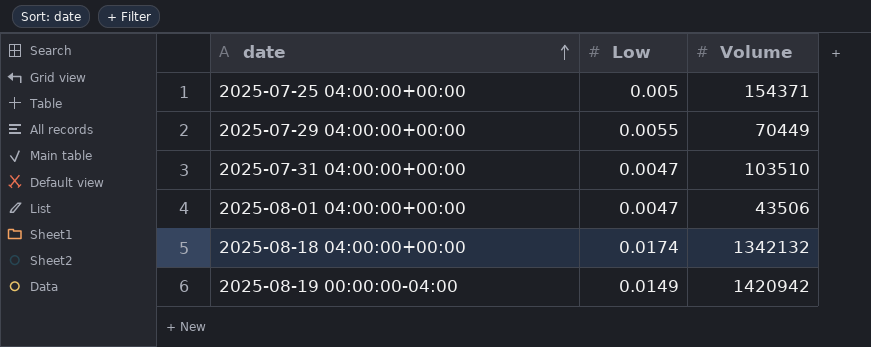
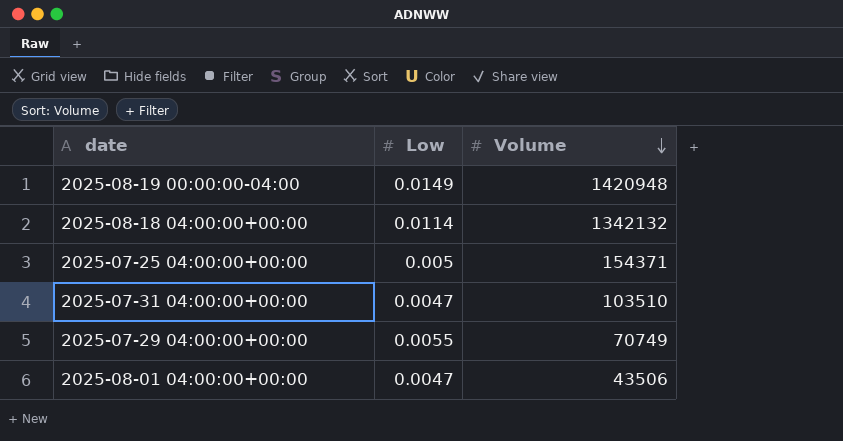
row order: date ascending -> Volume descending
2025-08-19 00:00:00-04:00 | Volume: 1420942 -> 1420948
2025-08-18 04:00:00+00:00 | Low: 0.0174 -> 0.0114
2025-07-29 04:00:00+00:00 | Volume: 70449 -> 70749

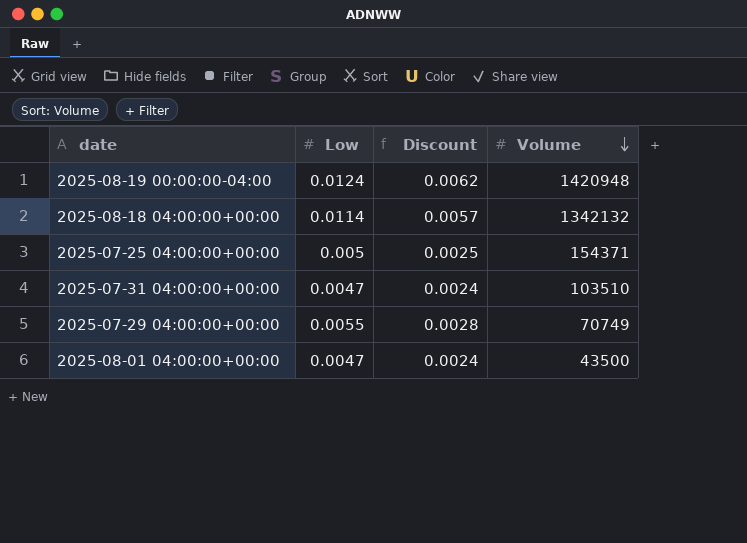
column Discount | formula: none -> [Low] * 0.5
2025-08-19 00:00:00-04:00 | Low: 0.0149 -> 0.0124
2025-08-01 04:00:00+00:00 | Volume: 43506 -> 43500

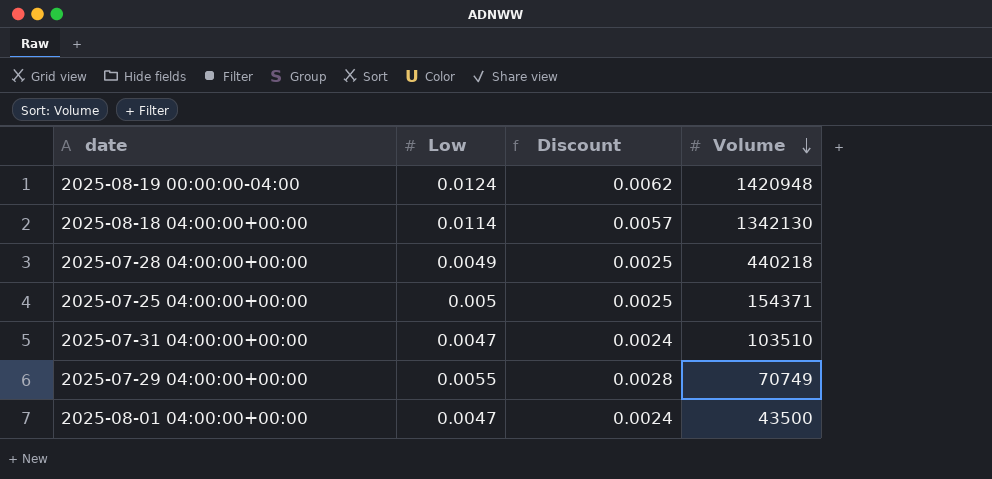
2025-08-18 04:00:00+00:00 | Volume: 1342132 -> 1342130
row 2025-07-28 04:00:00+00:00: none -> 0.0049 | 0.0025 | 440218

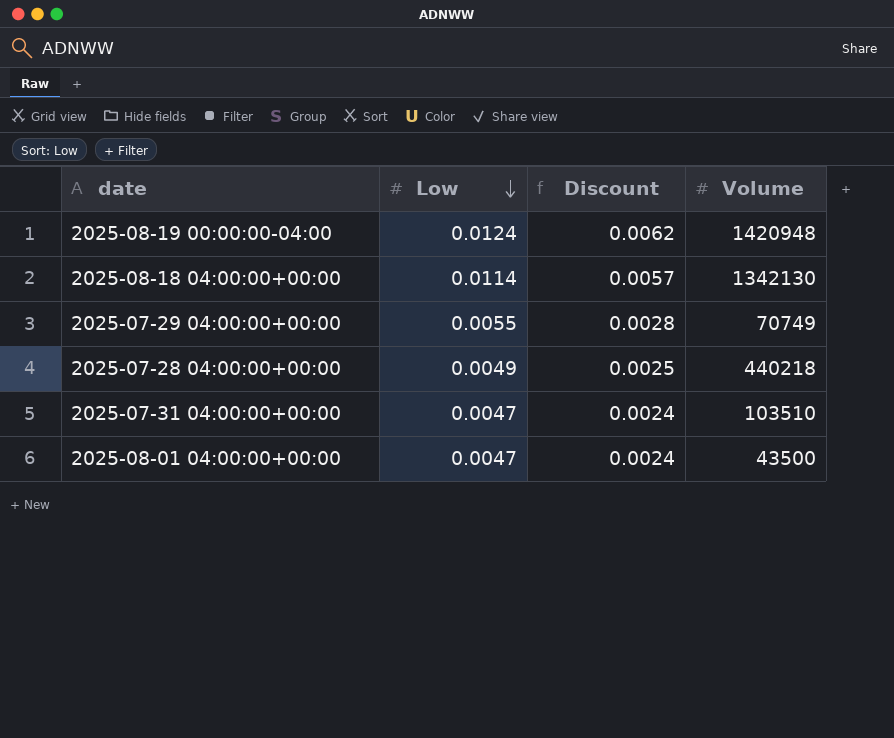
row order: Volume descending -> Low descending
row 2025-07-25 04:00:00+00:00: 0.005 | 0.0025 | 154371 -> none

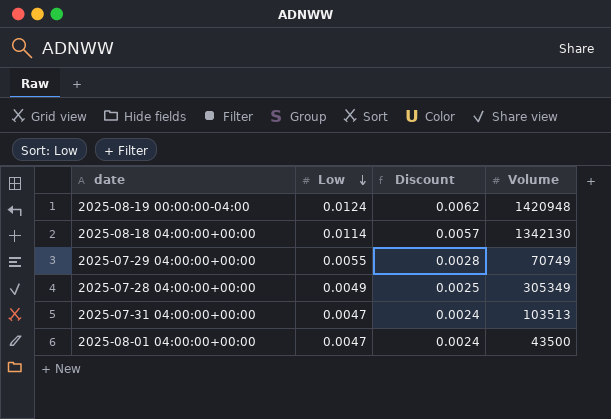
2025-07-28 04:00:00+00:00 | Volume: 440218 -> 305349
2025-07-31 04:00:00+00:00 | Volume: 103510 -> 103513

